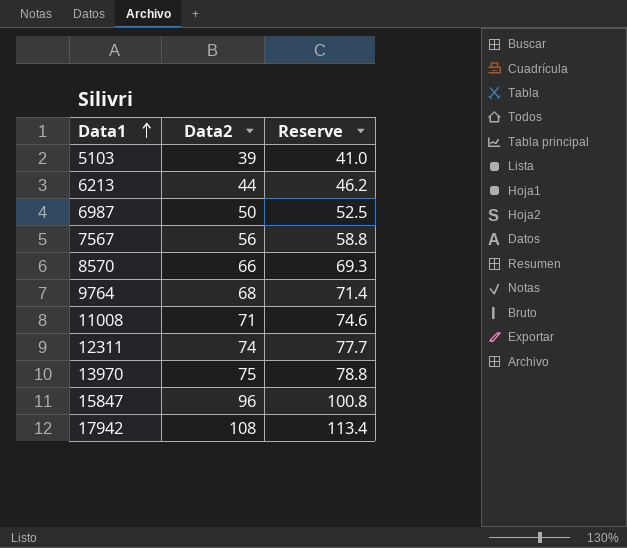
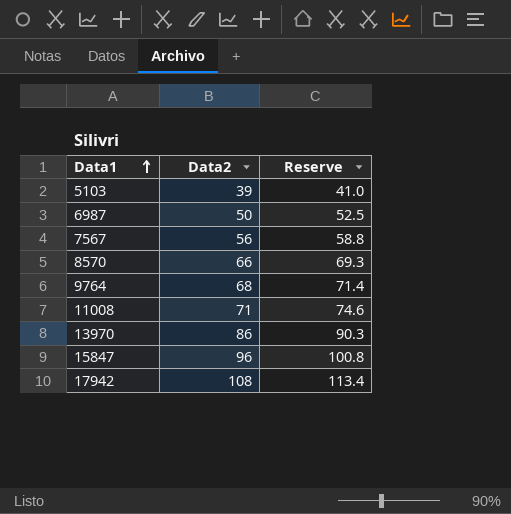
row 6213: 44 | 46.2 -> none
row 12311: 74 | 77.7 -> none
13970 | Data2: 75 -> 86
13970 | Reserve: 78.8 -> 90.3

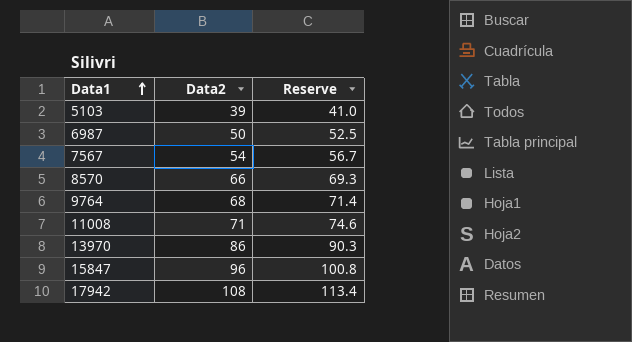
7567 | Data2: 56 -> 54
7567 | Reserve: 58.8 -> 56.7

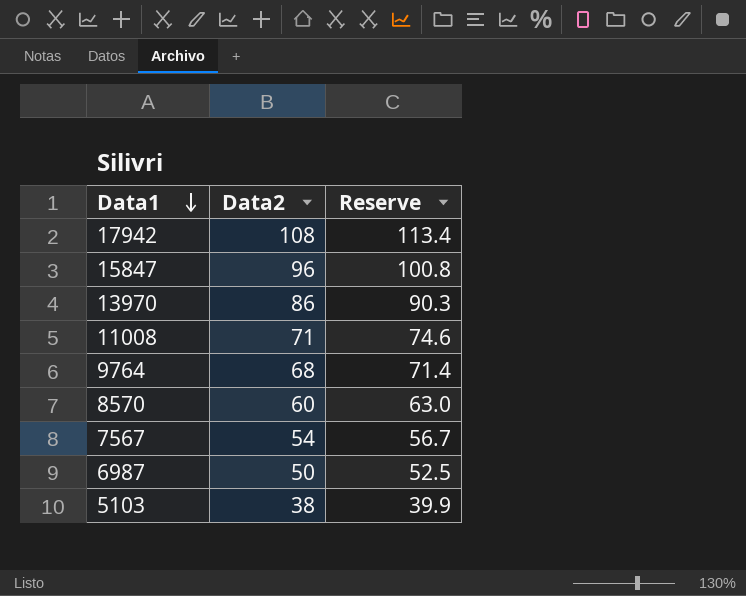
row order: Data1 ascending -> Data1 descending
8570 | Data2: 66 -> 60
8570 | Reserve: 69.3 -> 63.0
5103 | Data2: 39 -> 38
5103 | Reserve: 41.0 -> 39.9

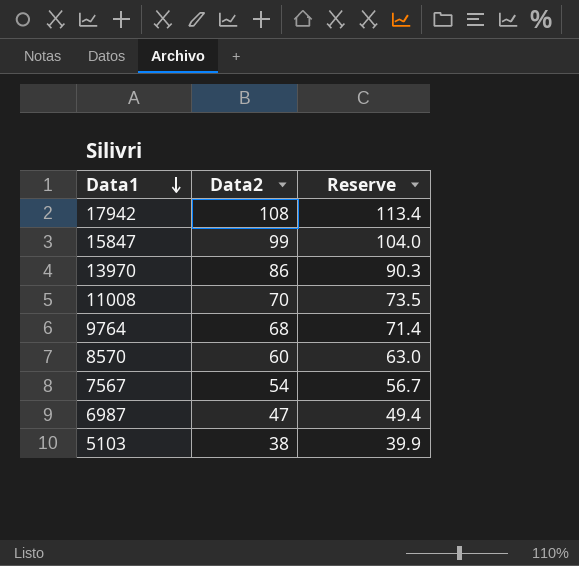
15847 | Data2: 96 -> 99
15847 | Reserve: 100.8 -> 104.0
11008 | Data2: 71 -> 70
11008 | Reserve: 74.6 -> 73.5
6987 | Data2: 50 -> 47
6987 | Reserve: 52.5 -> 49.4

